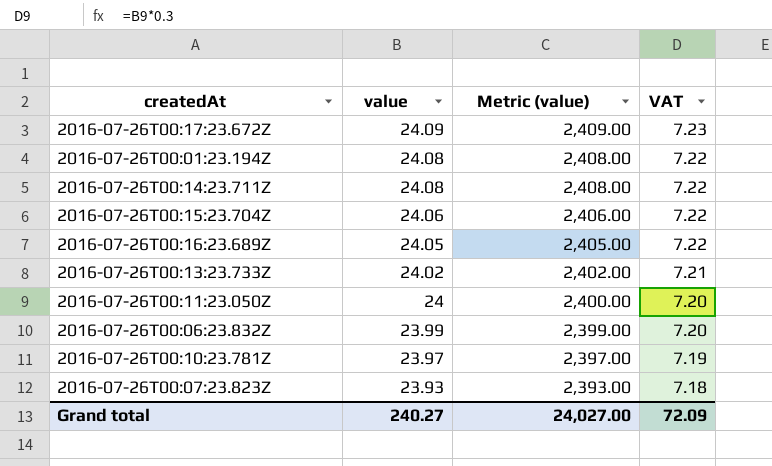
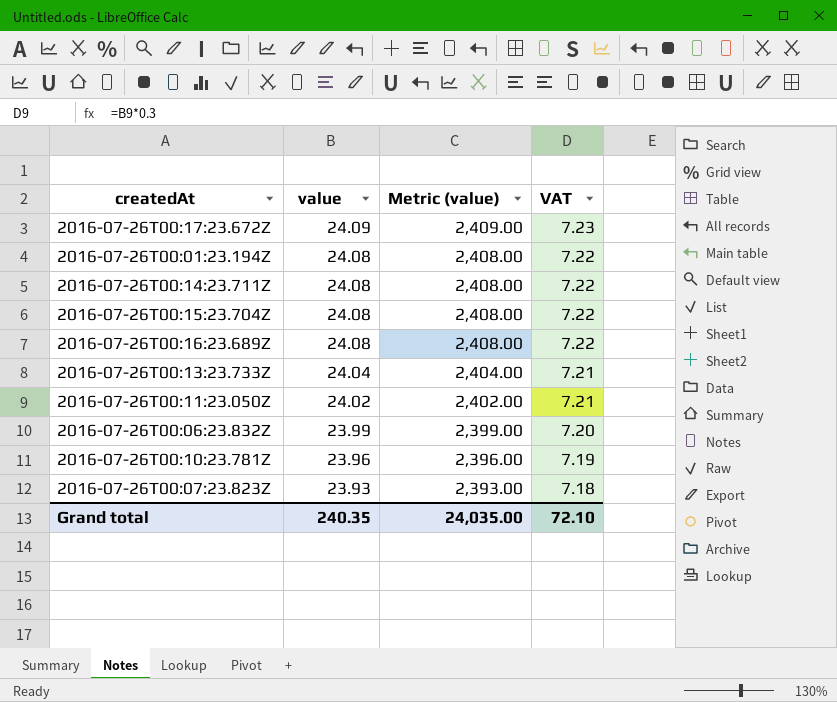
2016-07-26T00:15:23.704Z | value: 24.06 -> 24.08
2016-07-26T00:15:23.704Z | Metric (value): 2,406.00 -> 2,408.00
2016-07-26T00:16:23.689Z | value: 24.05 -> 24.08
2016-07-26T00:16:23.689Z | Metric (value): 2,405.00 -> 2,408.00
2016-07-26T00:13:23.733Z | value: 24.02 -> 24.04
2016-07-26T00:13:23.733Z | Metric (value): 2,402.00 -> 2,404.00
2016-07-26T00:11:23.050Z | value: 24 -> 24.02
2016-07-26T00:11:23.050Z | Metric (value): 2,400.00 -> 2,402.00
2016-07-26T00:11:23.050Z | VAT: 7.20 -> 7.21
2016-07-26T00:10:23.781Z | value: 23.97 -> 23.96
2016-07-26T00:10:23.781Z | Metric (value): 2,397.00 -> 2,396.00
Grand total | value: 240.27 -> 240.35
Grand total | Metric (value): 24,027.00 -> 24,035.00
Grand total | VAT: 72.09 -> 72.10

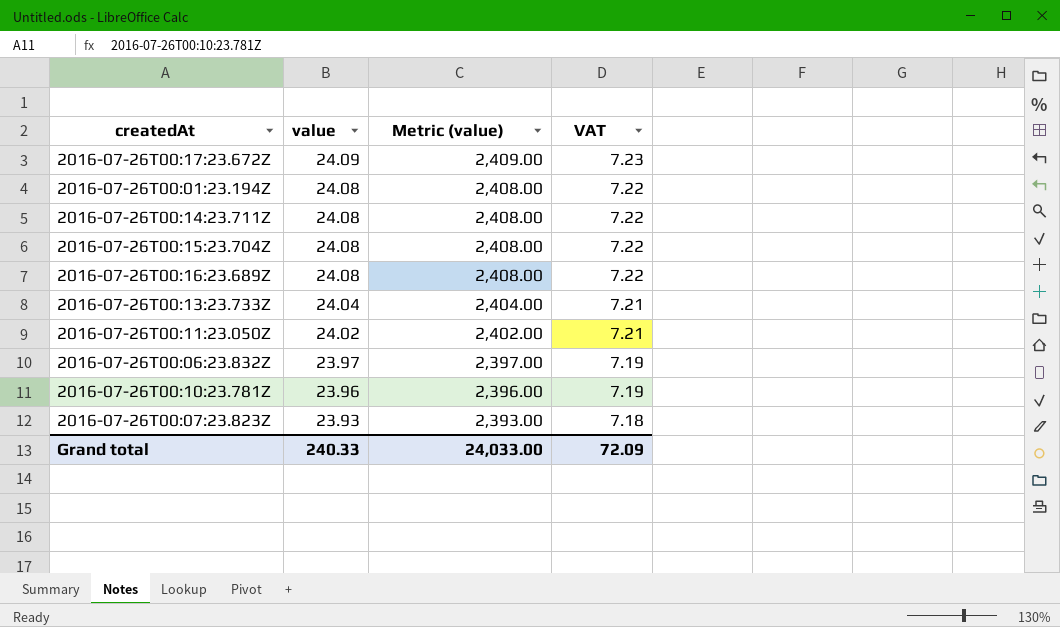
2016-07-26T00:06:23.832Z | value: 23.99 -> 23.97
2016-07-26T00:06:23.832Z | Metric (value): 2,399.00 -> 2,397.00
2016-07-26T00:06:23.832Z | VAT: 7.20 -> 7.19
Grand total | value: 240.35 -> 240.33
Grand total | Metric (value): 24,035.00 -> 24,033.00
Grand total | VAT: 72.10 -> 72.09

